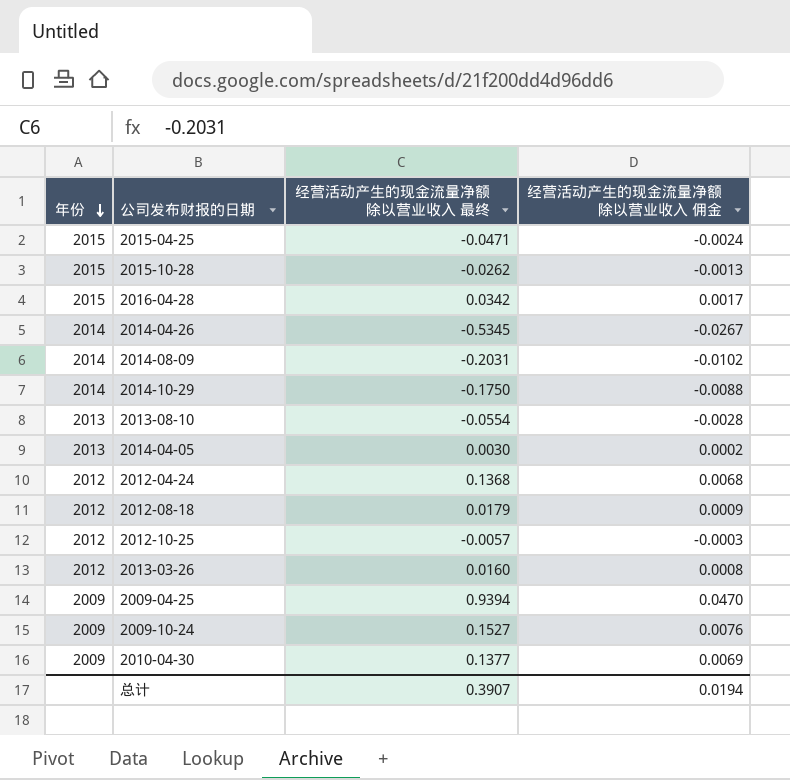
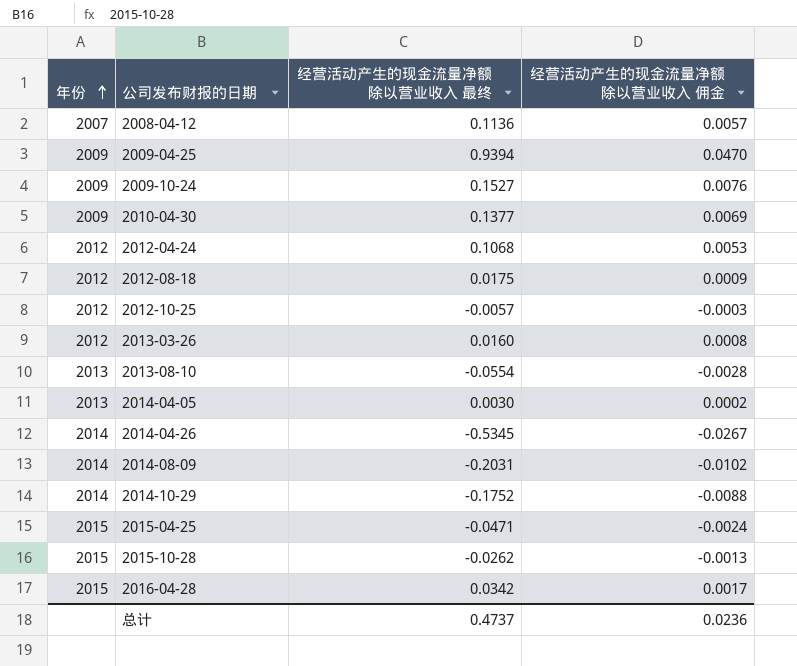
row order: 年份 descending -> 年份 ascending
row 2008-04-12: none -> 2007 | 0.1136 | 0.0057
2012-04-24 | 经营活动产生的现金流量净额除以营业收入 最终: 0.1368 -> 0.1068
2012-04-24 | 经营活动产生的现金流量净额除以营业收入 佣金: 0.0068 -> 0.0053
2012-08-18 | 经营活动产生的现金流量净额除以营业收入 最终: 0.0179 -> 0.0175
2014-10-29 | 经营活动产生的现金流量净额除以营业收入 最终: -0.1750 -> -0.1752
总计 | 经营活动产生的现金流量净额除以营业收入 最终: 0.3907 -> 0.4737
总计 | 经营活动产生的现金流量净额除以营业收入 佣金: 0.0194 -> 0.0236

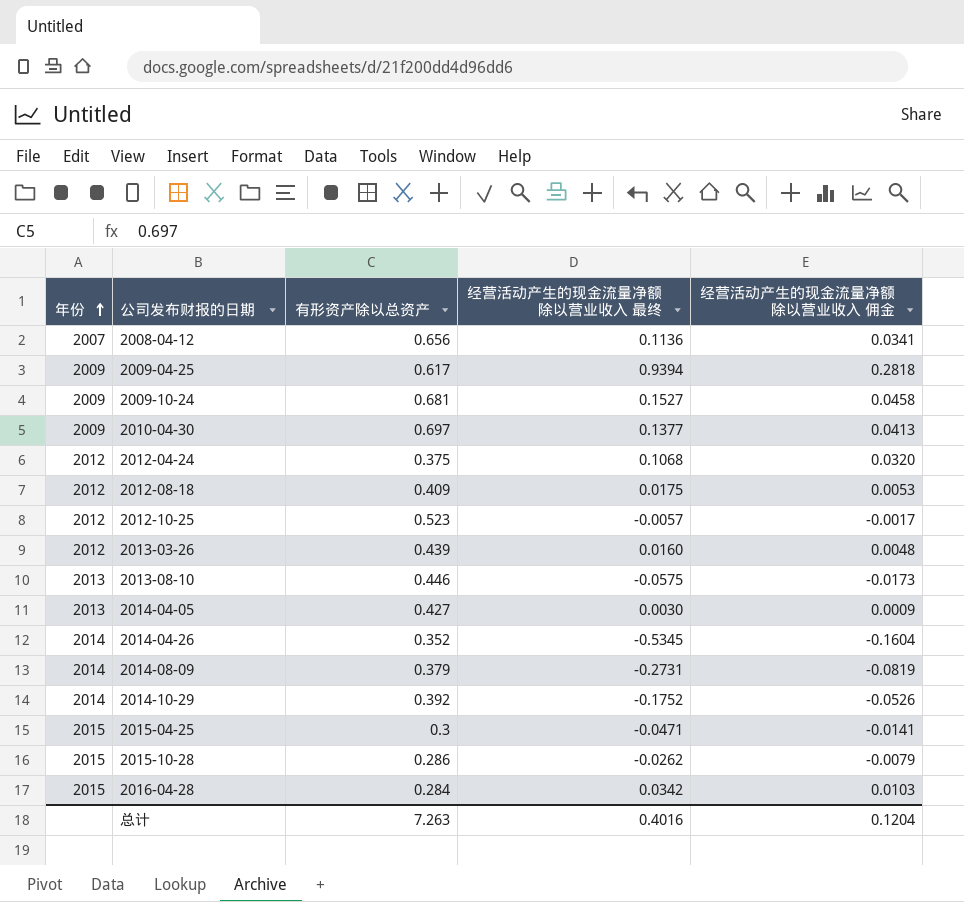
column 有形资产除以总资产 | position: none -> 3
column 经营活动产生的现金流量净额除以营业收入 佣金 | formula: [经营活动产生的现金流量净额除以营业收入 最终] * 0.05 -> [经营活动产生的现金流量净额除以营业收入 最终] * 0.3
2013-08-10 | 经营活动产生的现金流量净额除以营业收入 最终: -0.0554 -> -0.0575
2014-08-09 | 经营活动产生的现金流量净额除以营业收入 最终: -0.2031 -> -0.2731
总计 | 经营活动产生的现金流量净额除以营业收入 最终: 0.4737 -> 0.4016
总计 | 经营活动产生的现金流量净额除以营业收入 佣金: 0.0236 -> 0.1204

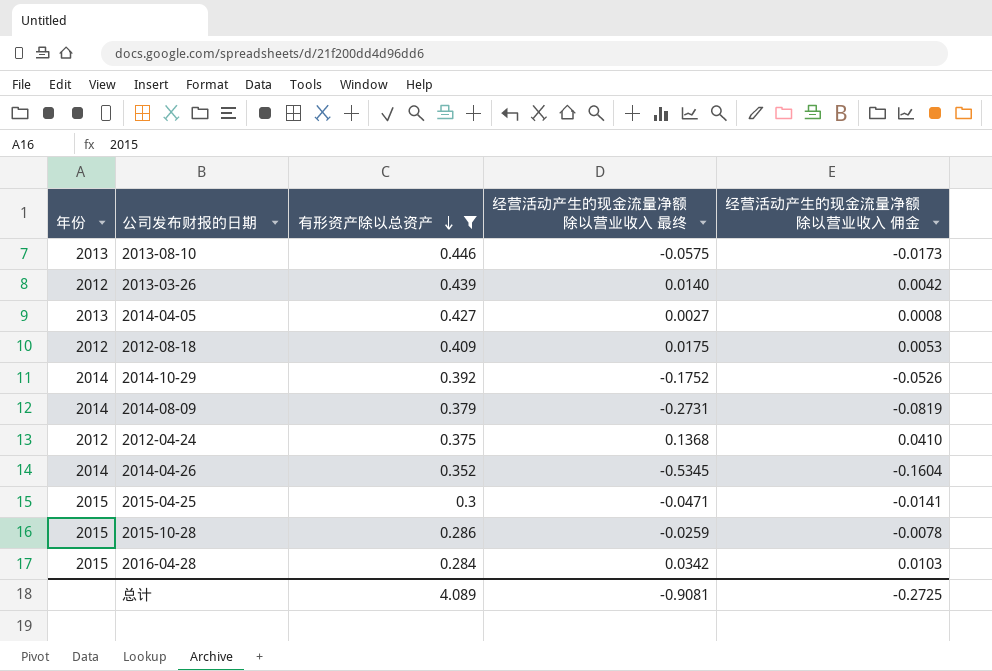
filter: none -> 有形资产除以总资产 <= 0.446
row order: 年份 ascending -> 有形资产除以总资产 descending
2013-03-26 | 经营活动产生的现金流量净额除以营业收入 最终: 0.0160 -> 0.0140
2013-03-26 | 经营活动产生的现金流量净额除以营业收入 佣金: 0.0048 -> 0.0042
2014-04-05 | 经营活动产生的现金流量净额除以营业收入 最终: 0.0030 -> 0.0027
2014-04-05 | 经营活动产生的现金流量净额除以营业收入 佣金: 0.0009 -> 0.0008
2012-04-24 | 经营活动产生的现金流量净额除以营业收入 最终: 0.1068 -> 0.1368
2012-04-24 | 经营活动产生的现金流量净额除以营业收入 佣金: 0.0320 -> 0.0410
2015-10-28 | 经营活动产生的现金流量净额除以营业收入 最终: -0.0262 -> -0.0259
2015-10-28 | 经营活动产生的现金流量净额除以营业收入 佣金: -0.0079 -> -0.0078
总计 | 有形资产除以总资产: 7.263 -> 4.089
总计 | 经营活动产生的现金流量净额除以营业收入 最终: 0.4016 -> -0.9081
总计 | 经营活动产生的现金流量净额除以营业收入 佣金: 0.1204 -> -0.2725

